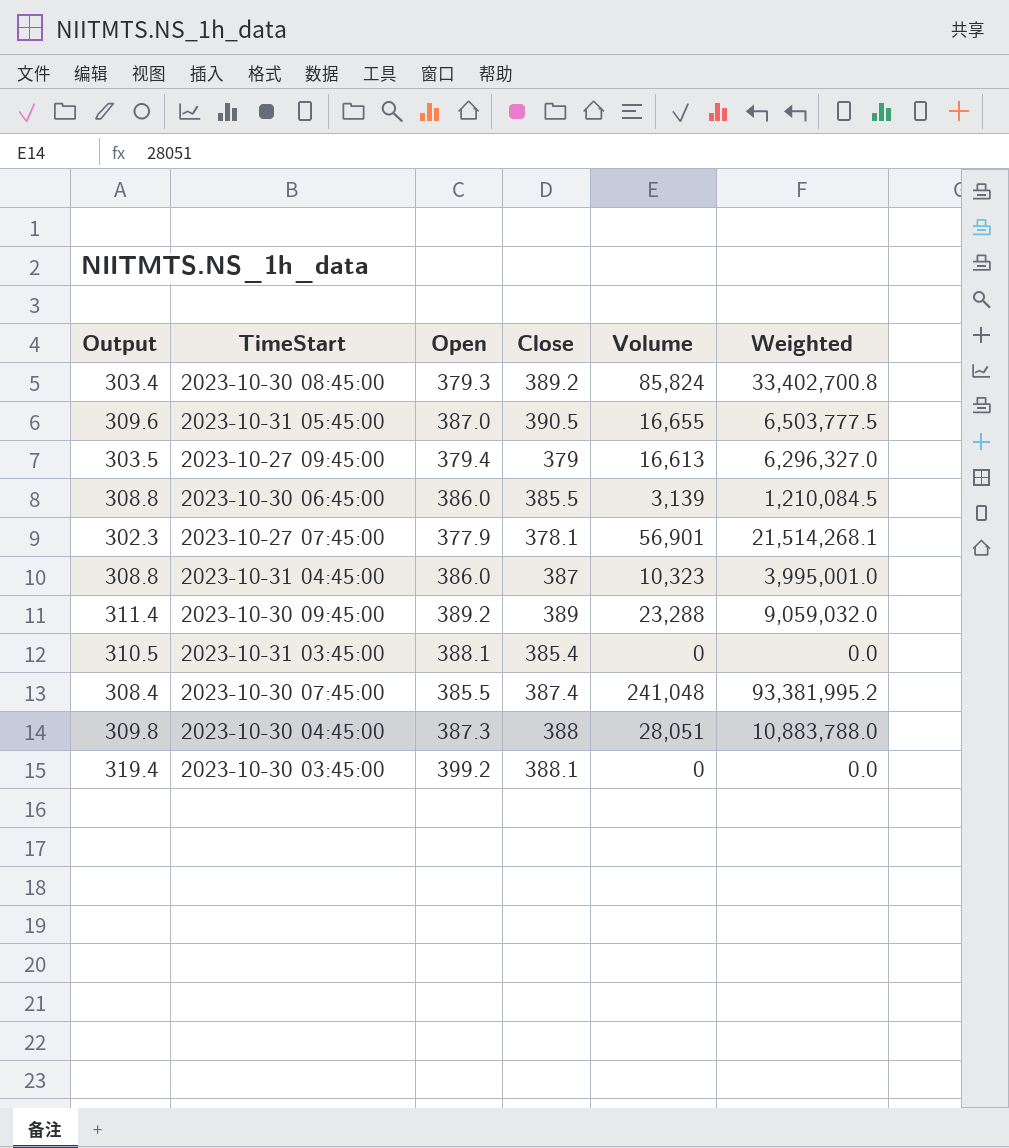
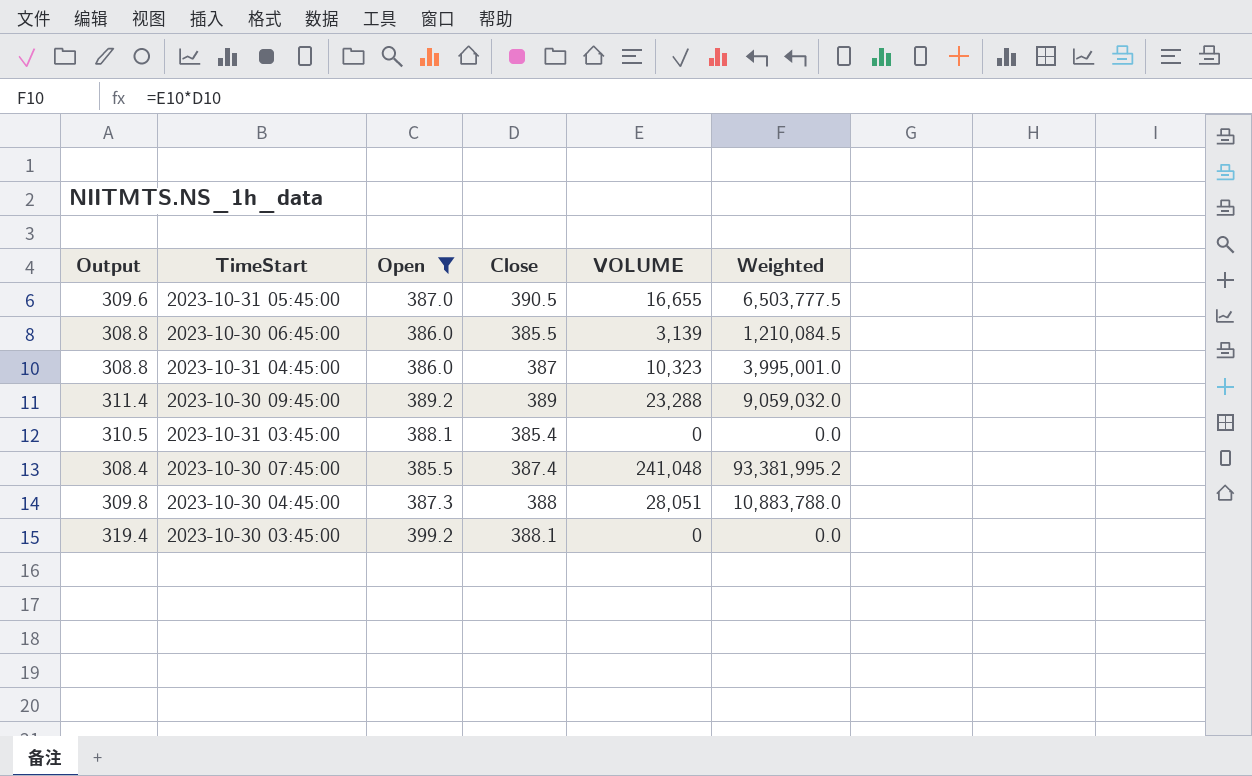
filter: none -> Open >= 385.5
column name: Volume -> VOLUME

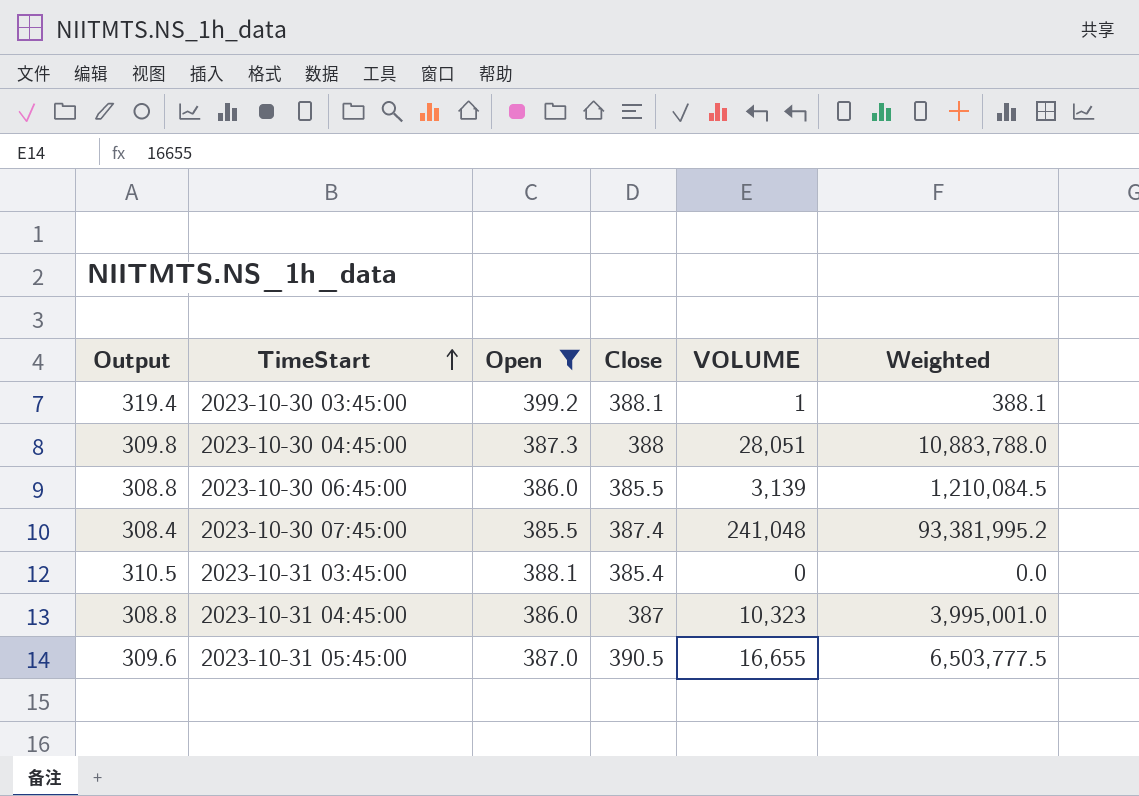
row order: none -> TimeStart ascending
row 2023-10-30 09:45:00: 311.4 | 389.2 | 389 | 23,288 | 9,059,032.0 -> none
2023-10-30 03:45:00 | VOLUME: 0 -> 1
2023-10-30 03:45:00 | Weighted: 0.0 -> 388.1

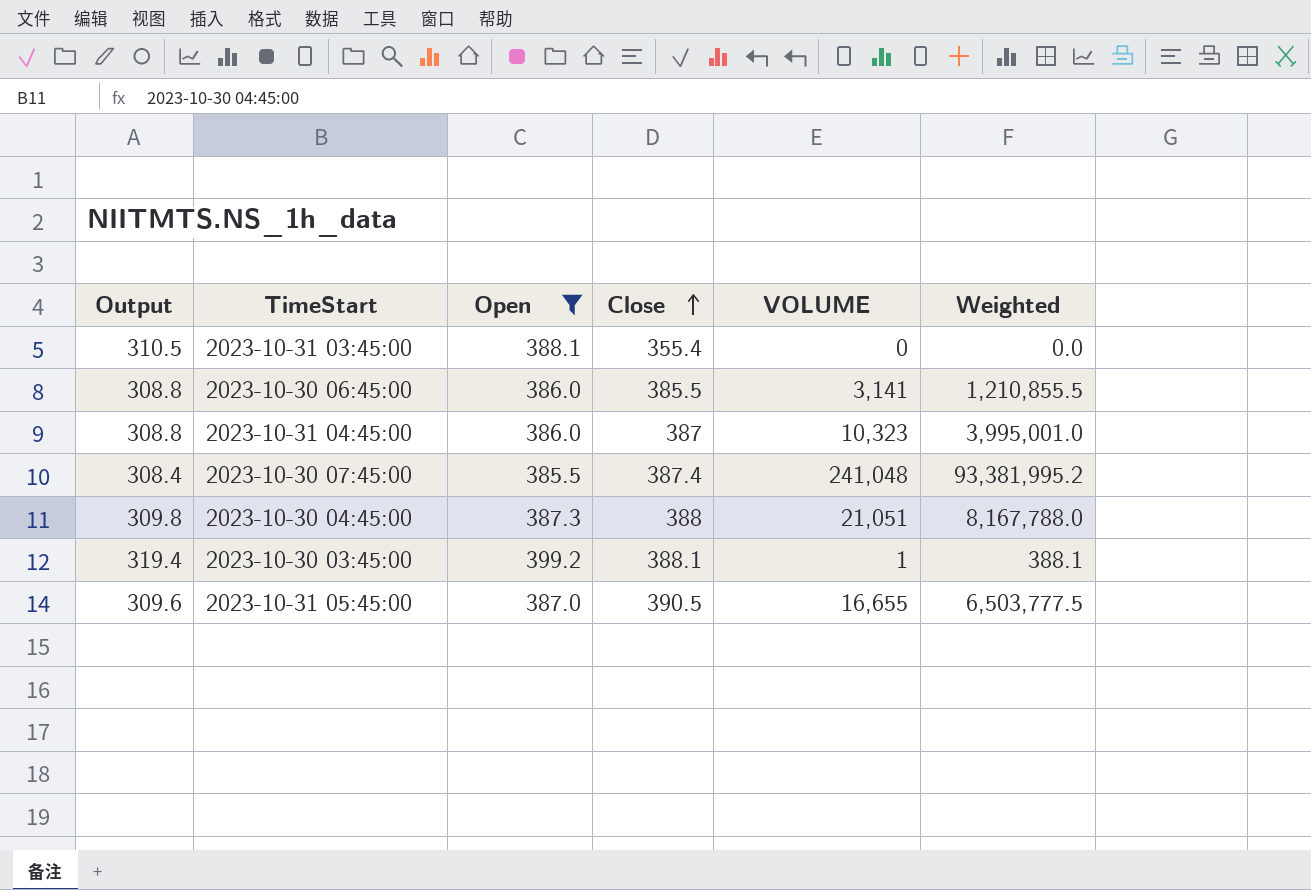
row order: TimeStart ascending -> Close ascending
2023-10-31 03:45:00 | Close: 385.4 -> 355.4
2023-10-30 06:45:00 | VOLUME: 3,139 -> 3,141
2023-10-30 06:45:00 | Weighted: 1,210,084.5 -> 1,210,855.5
2023-10-30 04:45:00 | VOLUME: 28,051 -> 21,051
2023-10-30 04:45:00 | Weighted: 10,883,788.0 -> 8,167,788.0

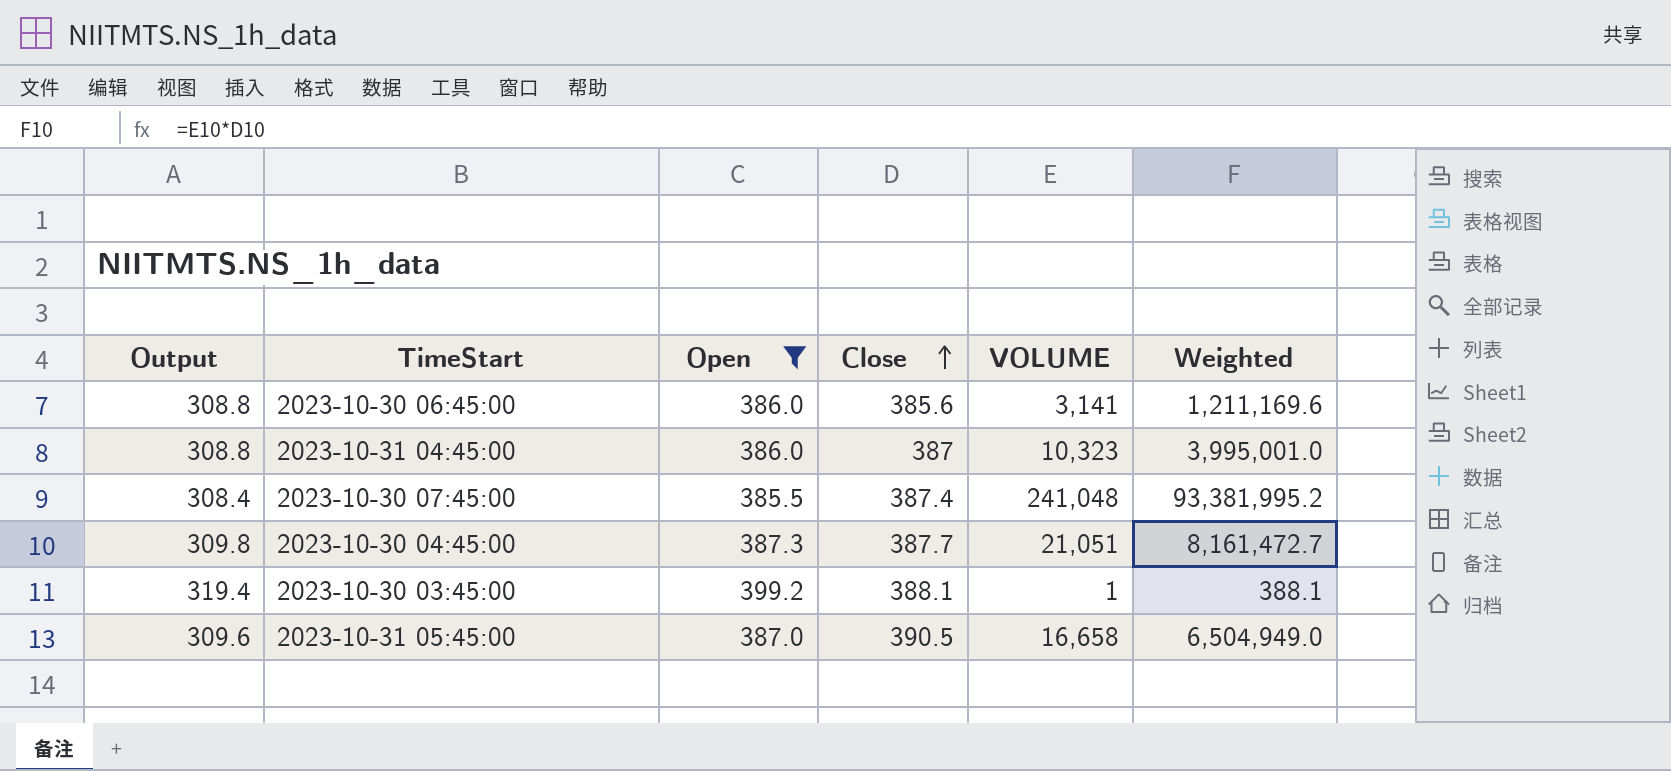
row 2023-10-31 03:45:00: 310.5 | 388.1 | 355.4 | 0 | 0.0 -> none
2023-10-30 06:45:00 | Close: 385.5 -> 385.6
2023-10-30 06:45:00 | Weighted: 1,210,855.5 -> 1,211,169.6
2023-10-30 04:45:00 | Close: 388 -> 387.7
2023-10-30 04:45:00 | Weighted: 8,167,788.0 -> 8,161,472.7
2023-10-31 05:45:00 | VOLUME: 16,655 -> 16,658
2023-10-31 05:45:00 | Weighted: 6,503,777.5 -> 6,504,949.0

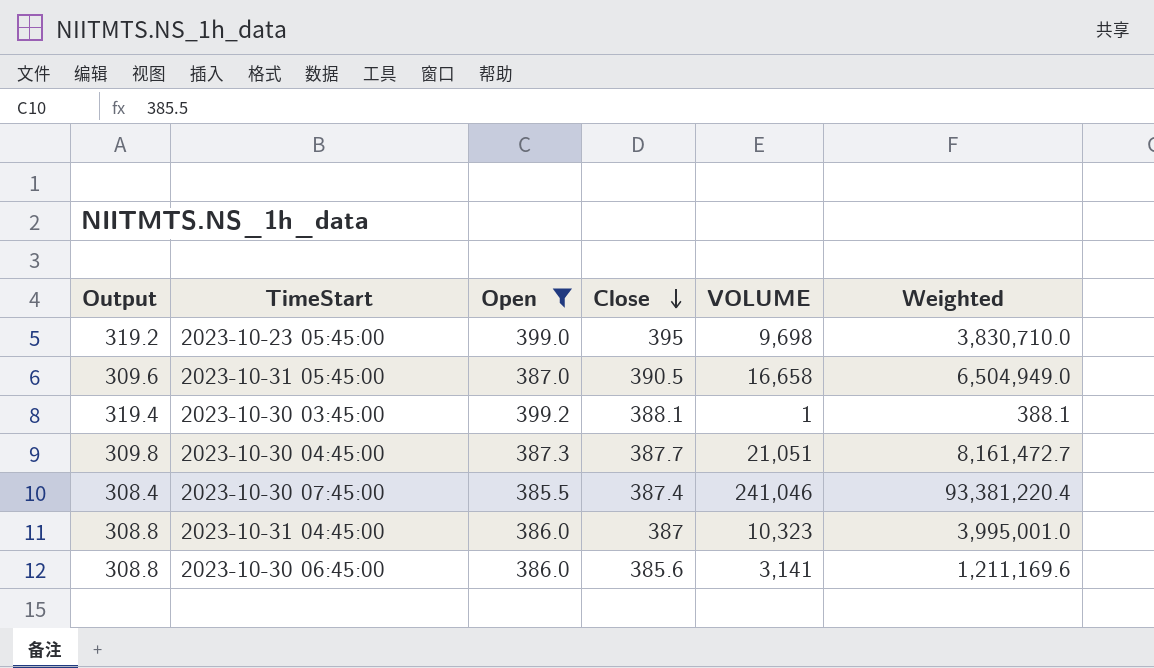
row order: Close ascending -> Close descending
row 2023-10-23 05:45:00: none -> 319.2 | 399.0 | 395 | 9,698 | 3,830,710.0
2023-10-30 07:45:00 | VOLUME: 241,048 -> 241,046
2023-10-30 07:45:00 | Weighted: 93,381,995.2 -> 93,381,220.4

